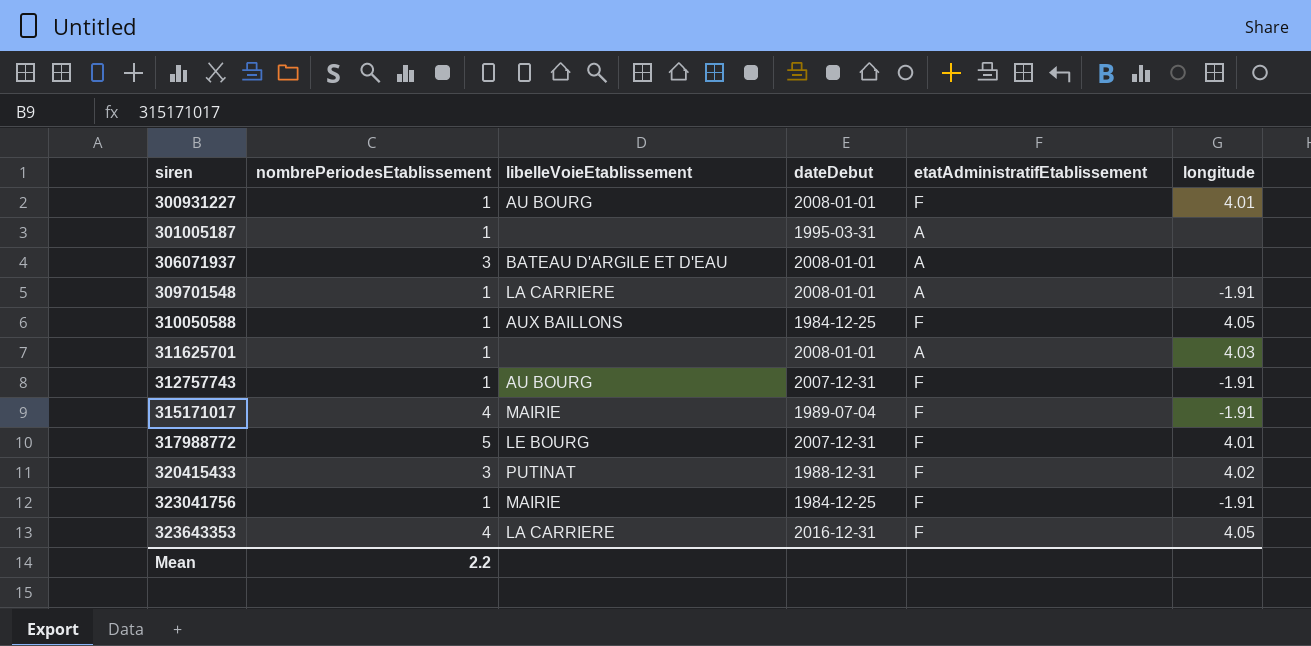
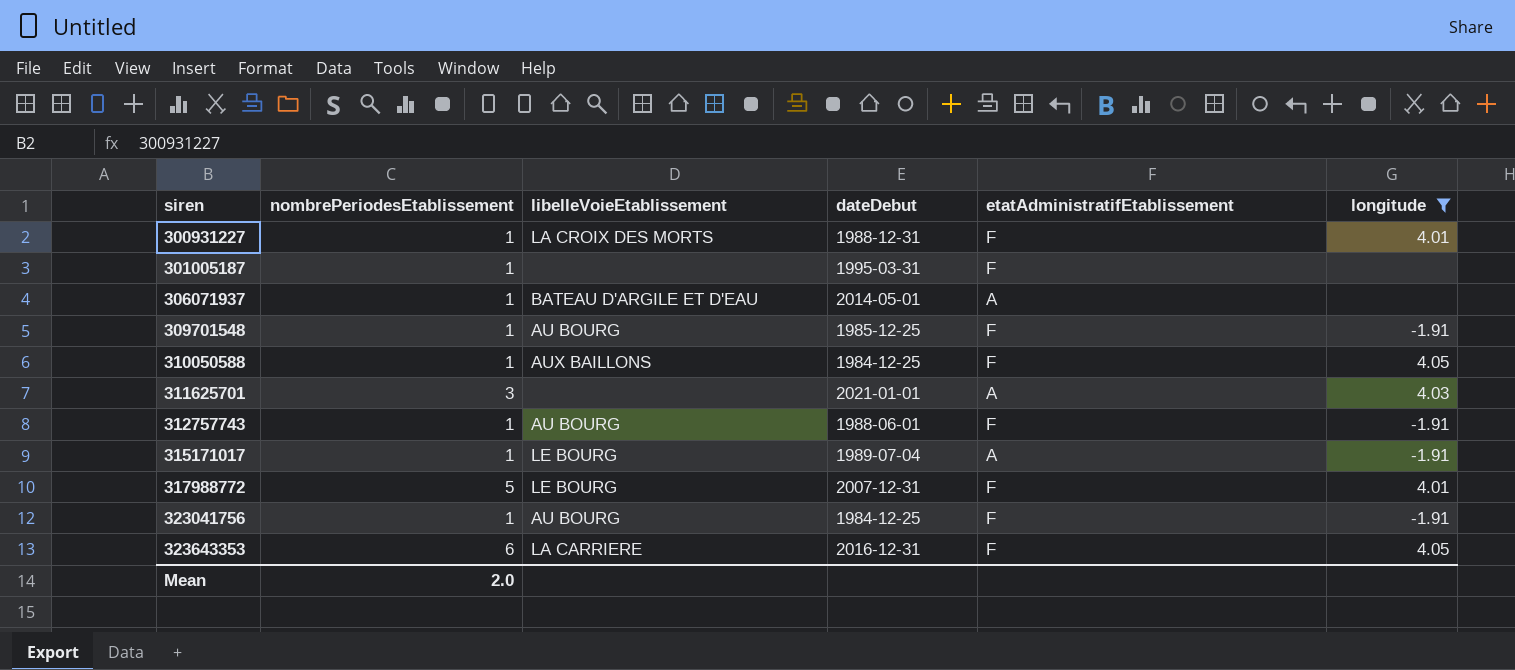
filter: none -> longitude != 4.02
300931227 | libelleVoieEtablissement: AU BOURG -> LA CROIX DES MORTS
300931227 | dateDebut: 2008-01-01 -> 1988-12-31
301005187 | etatAdministratifEtablissement: A -> F
306071937 | nombrePeriodesEtablissement: 3 -> 1
306071937 | dateDebut: 2008-01-01 -> 2014-05-01
309701548 | libelleVoieEtablissement: LA CARRIERE -> AU BOURG
309701548 | dateDebut: 2008-01-01 -> 1985-12-25
309701548 | etatAdministratifEtablissement: A -> F
311625701 | nombrePeriodesEtablissement: 1 -> 3
311625701 | dateDebut: 2008-01-01 -> 2021-01-01
312757743 | dateDebut: 2007-12-31 -> 1988-06-01
315171017 | nombrePeriodesEtablissement: 4 -> 1
315171017 | libelleVoieEtablissement: MAIRIE -> LE BOURG
315171017 | etatAdministratifEtablissement: F -> A
323041756 | libelleVoieEtablissement: MAIRIE -> AU BOURG
323643353 | nombrePeriodesEtablissement: 4 -> 6
Mean | nombrePeriodesEtablissement: 2.2 -> 2.0

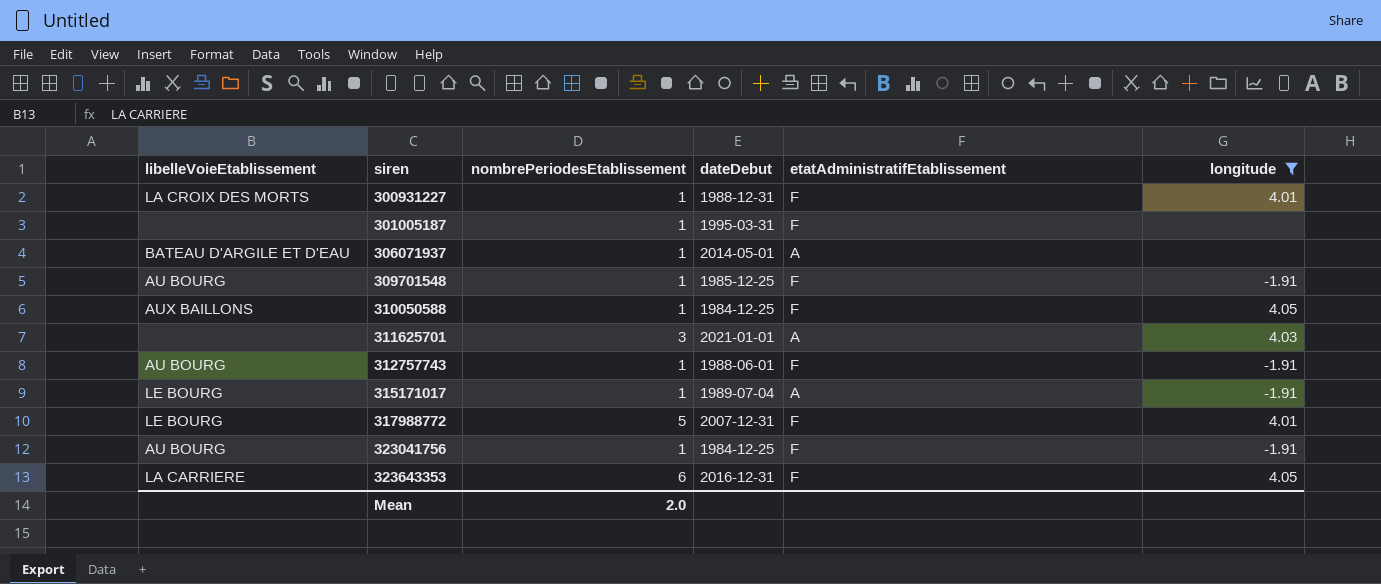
column libelleVoieEtablissement | position: 3 -> 1

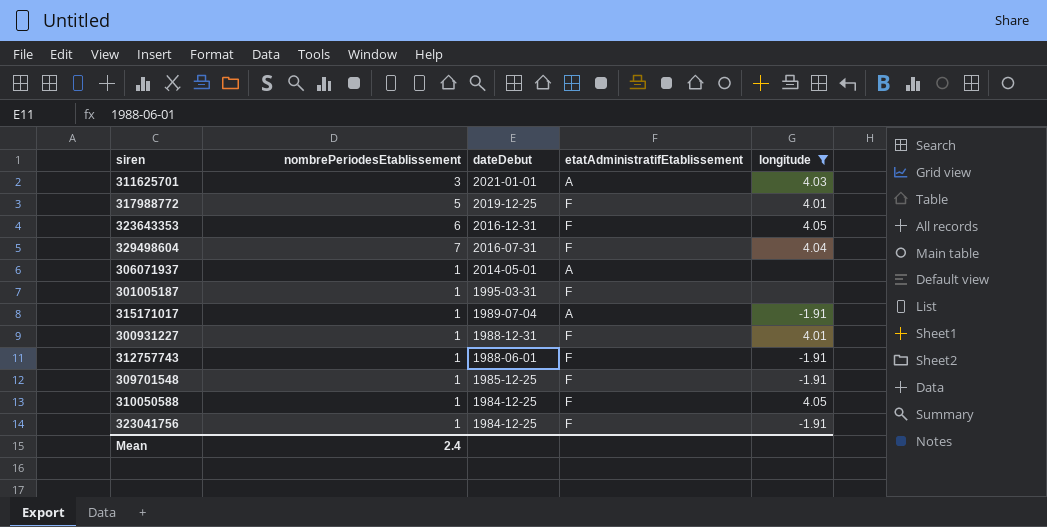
row order: siren ascending -> dateDebut descending
column libelleVoieEtablissement | position: 1 -> none
317988772 | dateDebut: 2007-12-31 -> 2019-12-25
row 329498604: none -> 7 | 2016-07-31 | F | 4.04
Mean | nombrePeriodesEtablissement: 2.0 -> 2.4

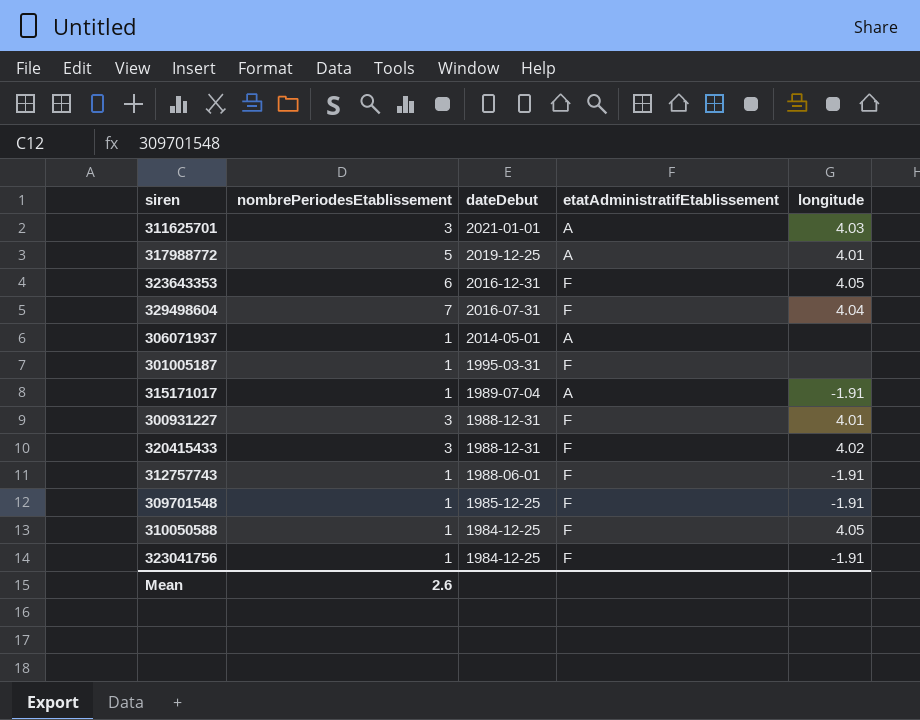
filter: longitude != 4.02 -> none
317988772 | etatAdministratifEtablissement: F -> A
300931227 | nombrePeriodesEtablissement: 1 -> 3
Mean | nombrePeriodesEtablissement: 2.4 -> 2.6

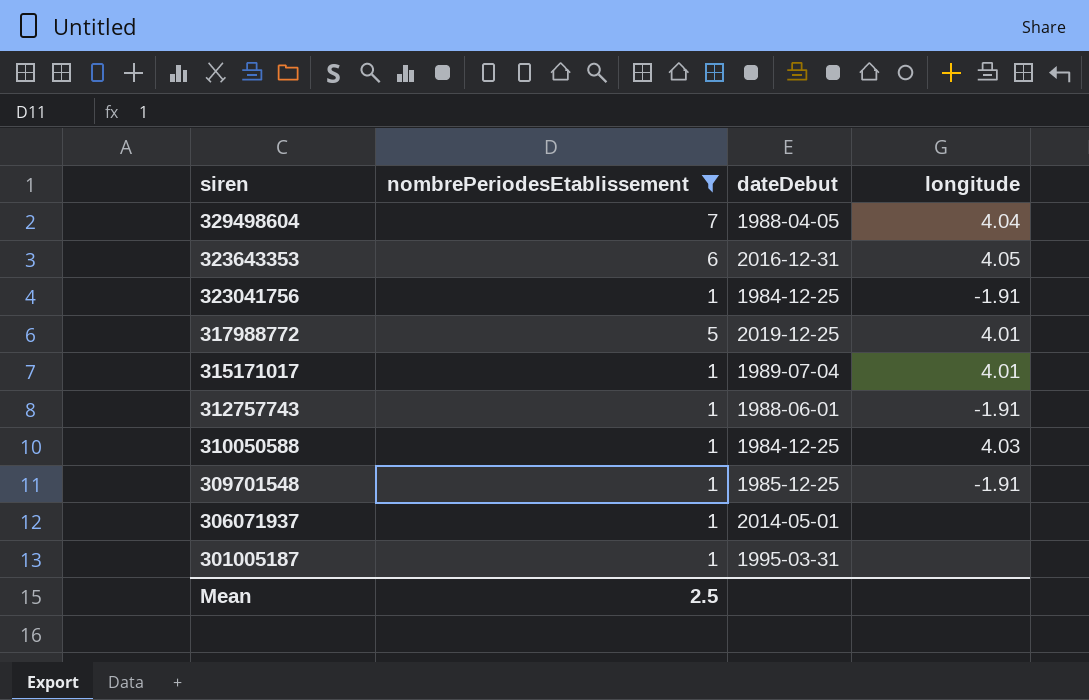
filter: none -> nombrePeriodesEtablissement != 3
row order: dateDebut descending -> siren descending
column etatAdministratifEtablissement | position: 4 -> none
329498604 | dateDebut: 2016-07-31 -> 1988-04-05
315171017 | longitude: -1.91 -> 4.01
310050588 | longitude: 4.05 -> 4.03
Mean | nombrePeriodesEtablissement: 2.6 -> 2.5

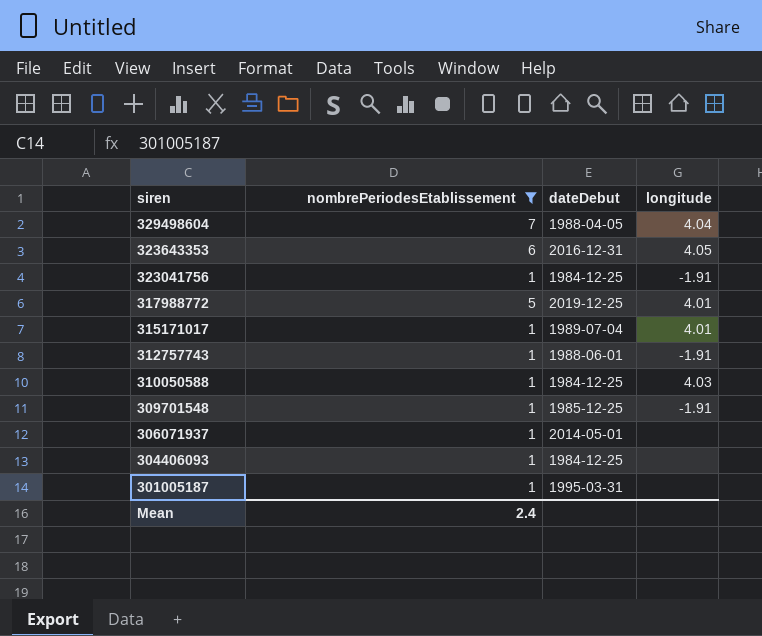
row 304406093: none -> 1 | 1984-12-25 | none
Mean | nombrePeriodesEtablissement: 2.5 -> 2.4

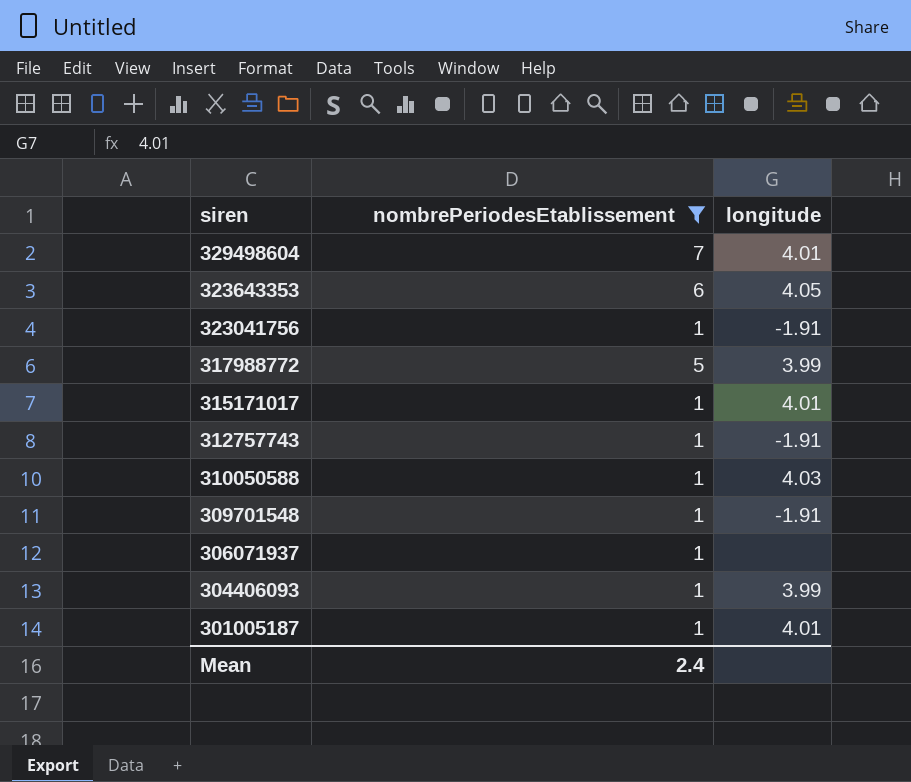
column dateDebut | position: 3 -> none
329498604 | longitude: 4.04 -> 4.01
317988772 | longitude: 4.01 -> 3.99
304406093 | longitude: none -> 3.99
301005187 | longitude: none -> 4.01

